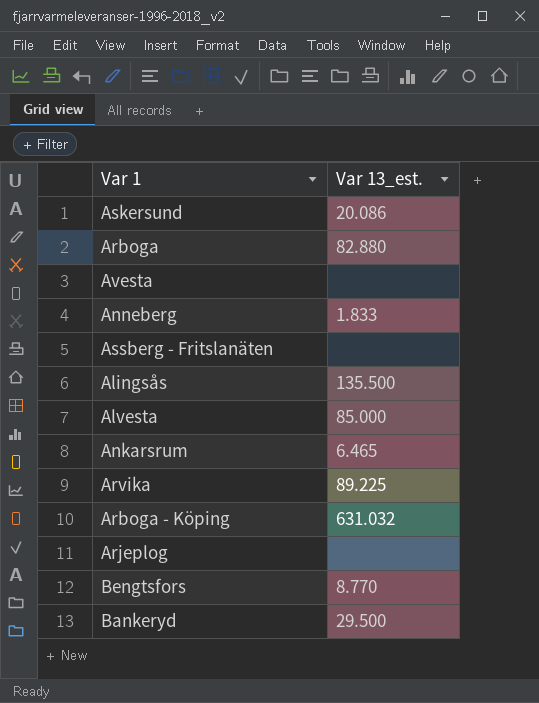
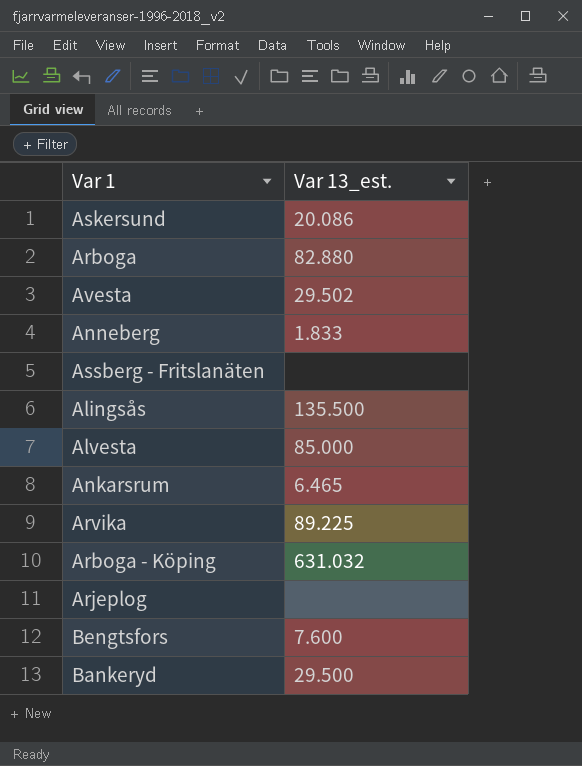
Avesta | Var 13_est.: none -> 29.502
Bengtsfors | Var 13_est.: 8.770 -> 7.600

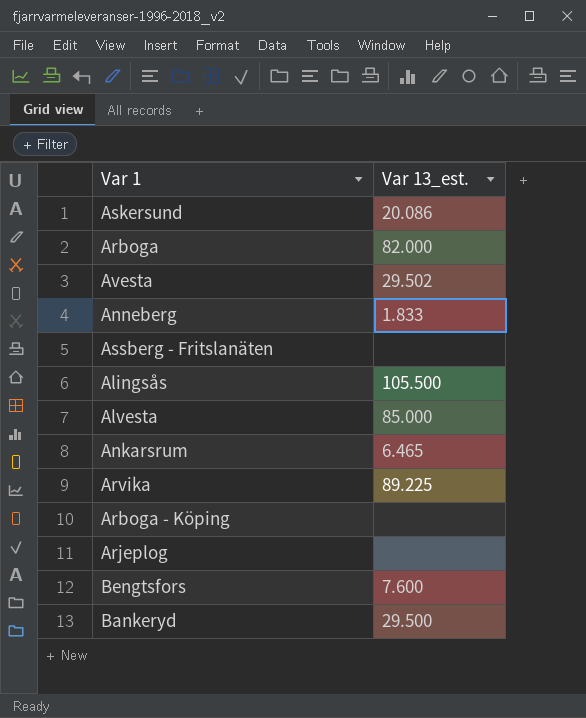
Arboga | Var 13_est.: 82.880 -> 82.000
Alingsås | Var 13_est.: 135.500 -> 105.500
Arboga - Köping | Var 13_est.: 631.032 -> none

